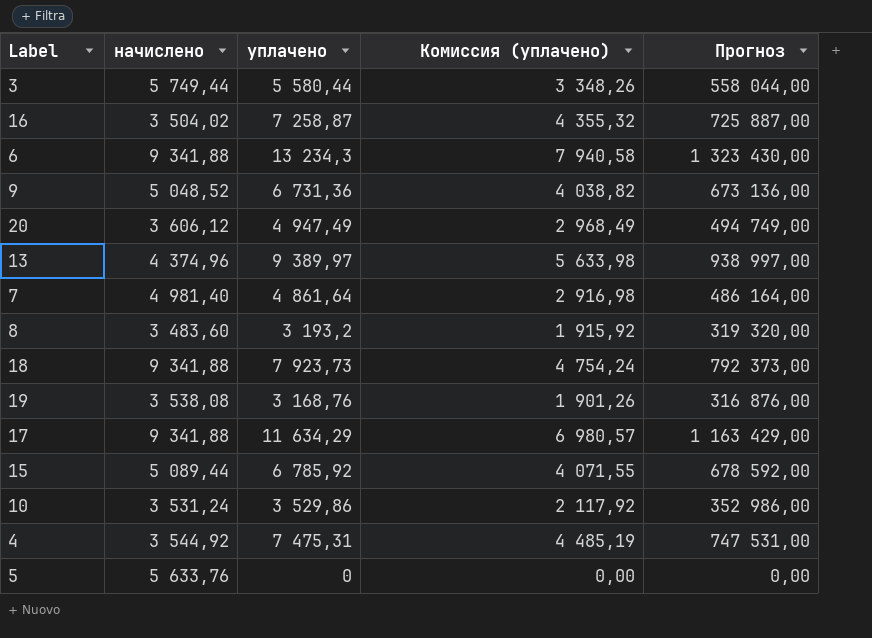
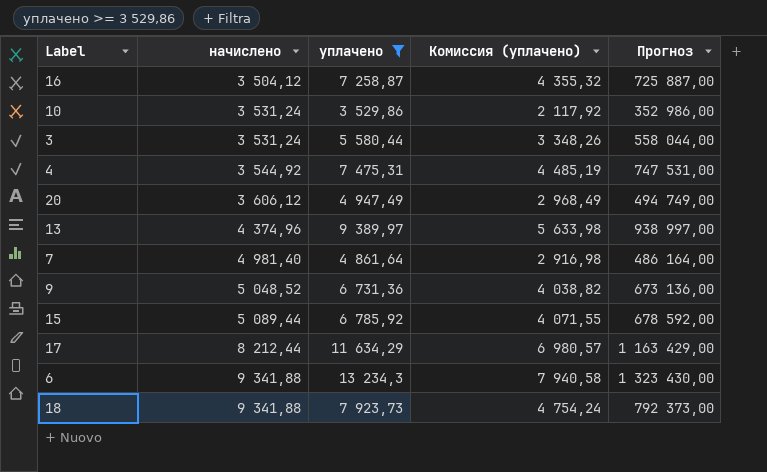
filter: none -> уплачено >= 3 529,86
row order: none -> начислено ascending
16 | начислено: 3 504,02 -> 3 504,12
3 | начислено: 5 749,44 -> 3 531,24
17 | начислено: 9 341,88 -> 8 212,44

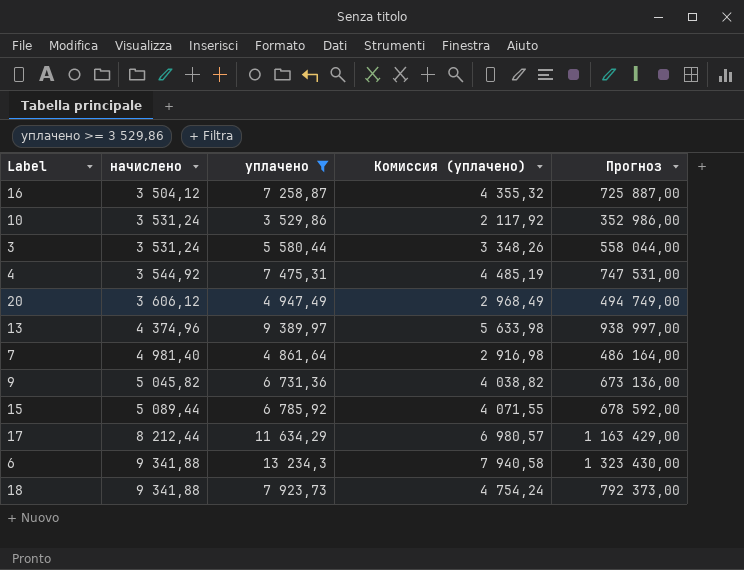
9 | начислено: 5 048,52 -> 5 045,82

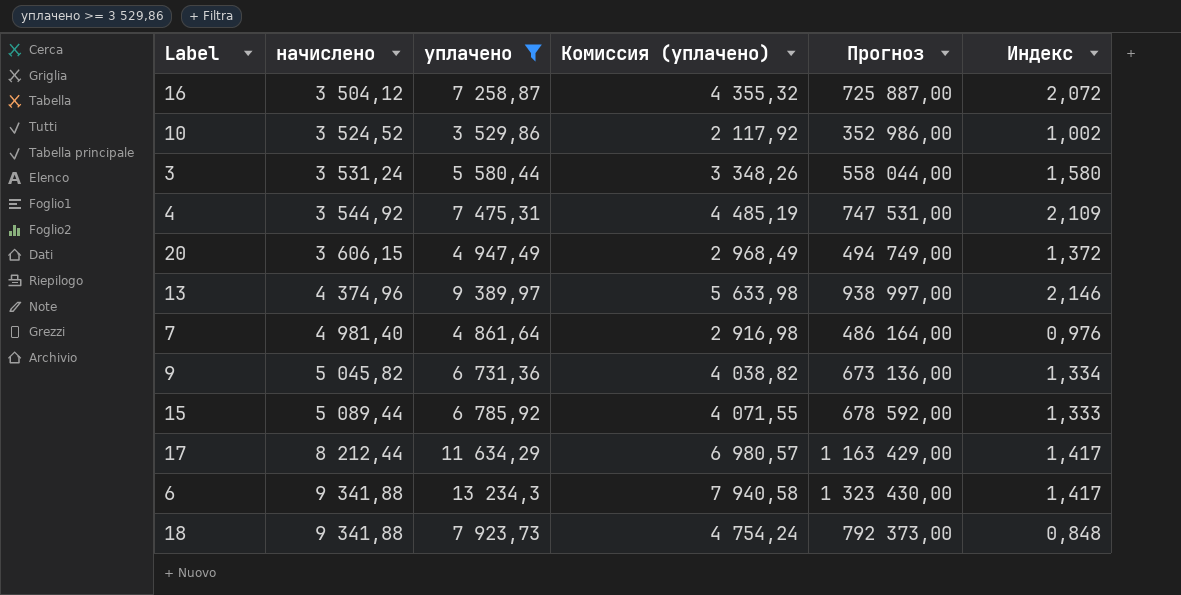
column Индекс | formula: none -> [уплачено] / [начислено]
10 | начислено: 3 531,24 -> 3 524,52
20 | начислено: 3 606,12 -> 3 606,15

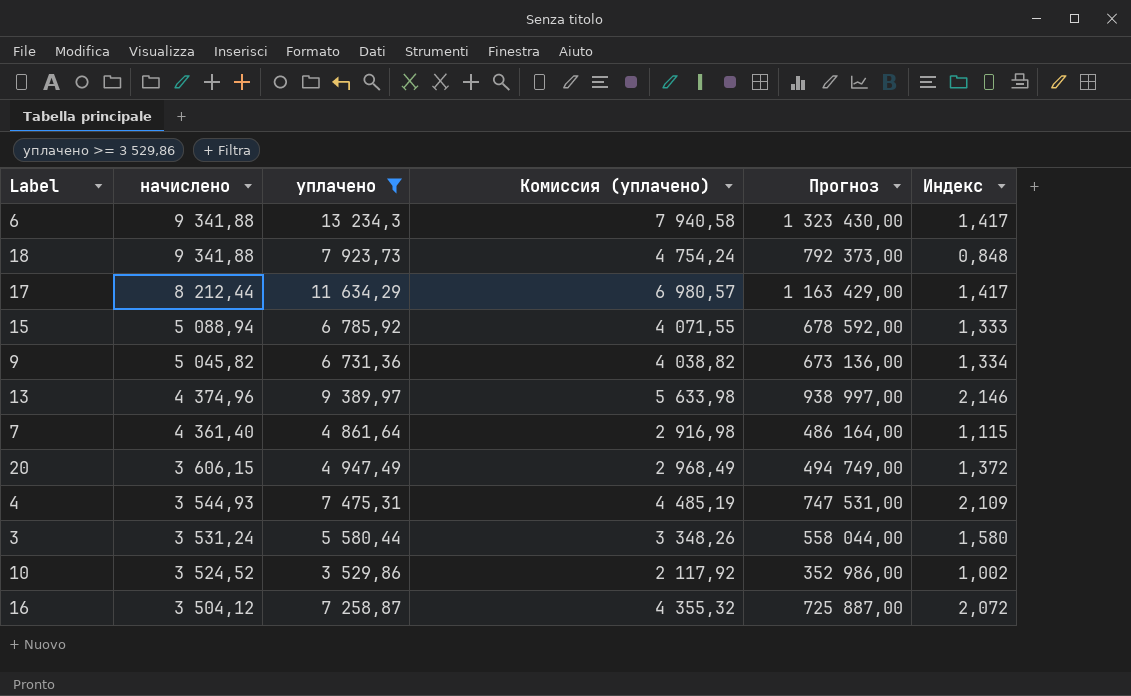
row order: начислено ascending -> начислено descending
15 | начислено: 5 089,44 -> 5 088,94
7 | начислено: 4 981,40 -> 4 361,40
7 | Индекс: 0,976 -> 1,115
4 | начислено: 3 544,92 -> 3 544,93

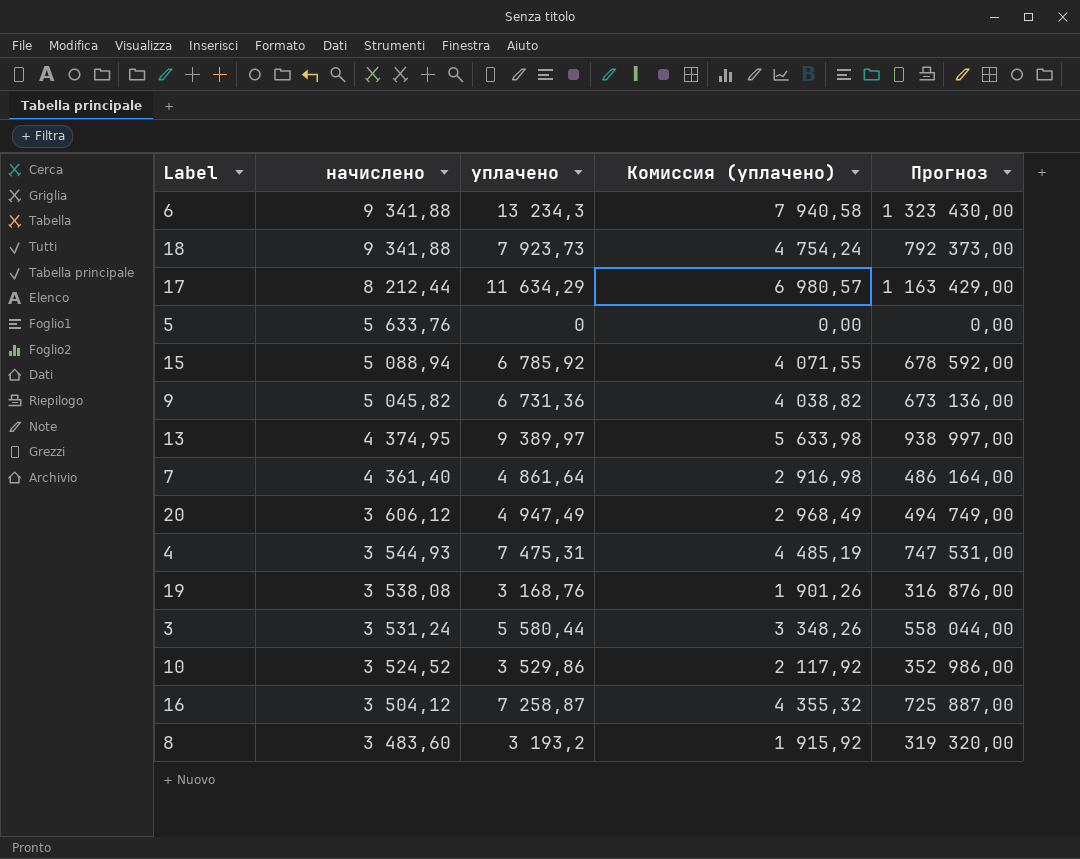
filter: уплачено >= 3 529,86 -> none
column Индекс | formula: [уплачено] / [начислено] -> none
13 | начислено: 4 374,96 -> 4 374,95
20 | начислено: 3 606,15 -> 3 606,12

